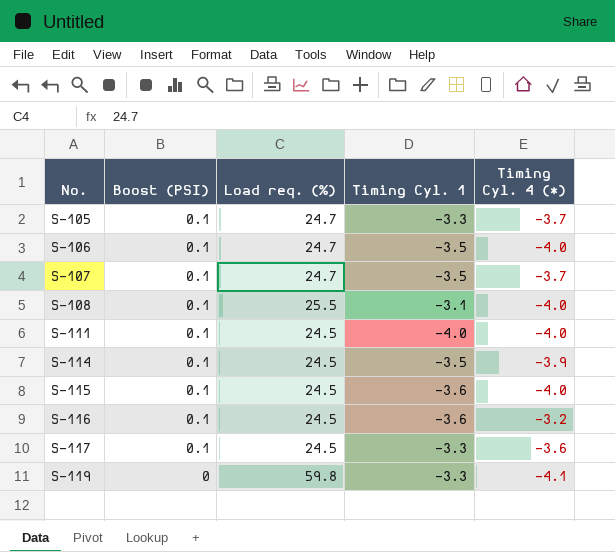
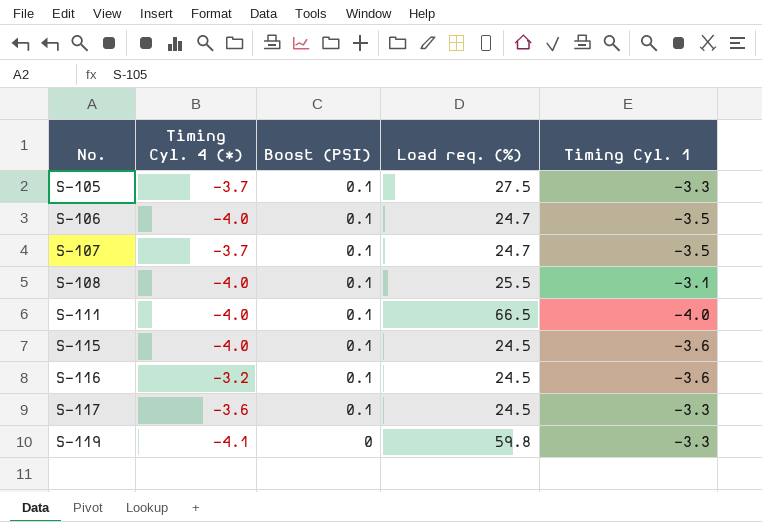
column Timing Cyl. 4 (*) | position: 5 -> 2
row S-114: 0.1 | 24.5 | -3.5 | -3.9 -> none
S-105 | Load req. (%): 24.7 -> 27.5
S-111 | Load req. (%): 24.5 -> 66.5

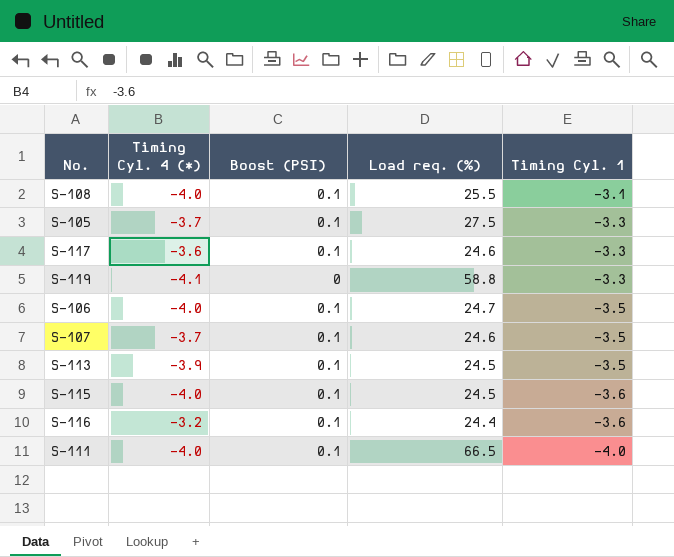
row order: No. ascending -> Timing Cyl. 1 descending
S-117 | Load req. (%): 24.5 -> 24.6
S-119 | Load req. (%): 59.8 -> 58.8
S-107 | Load req. (%): 24.7 -> 24.6
row S-113: none -> -3.9 | 0.1 | 24.5 | -3.5
S-116 | Load req. (%): 24.5 -> 24.4

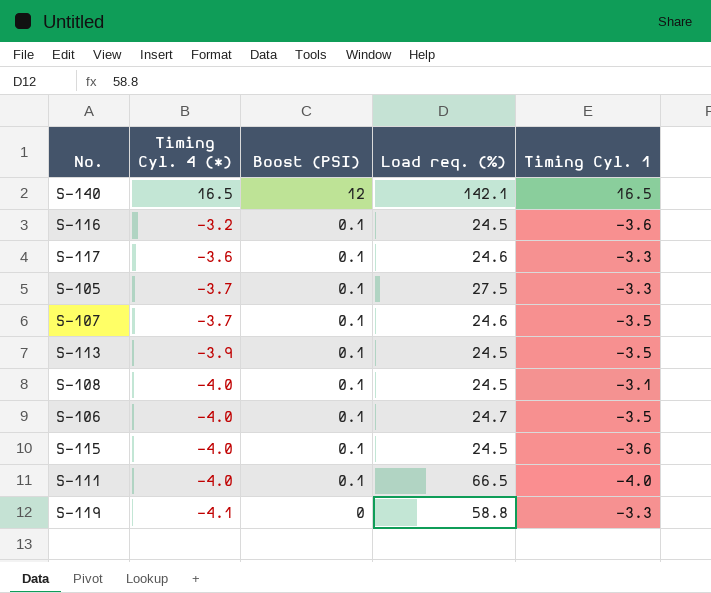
row order: Timing Cyl. 1 descending -> Timing Cyl. 4 (*) descending
row S-140: none -> 16.5 | 12 | 142.1 | 16.5
S-116 | Load req. (%): 24.4 -> 24.5
S-108 | Load req. (%): 25.5 -> 24.5

